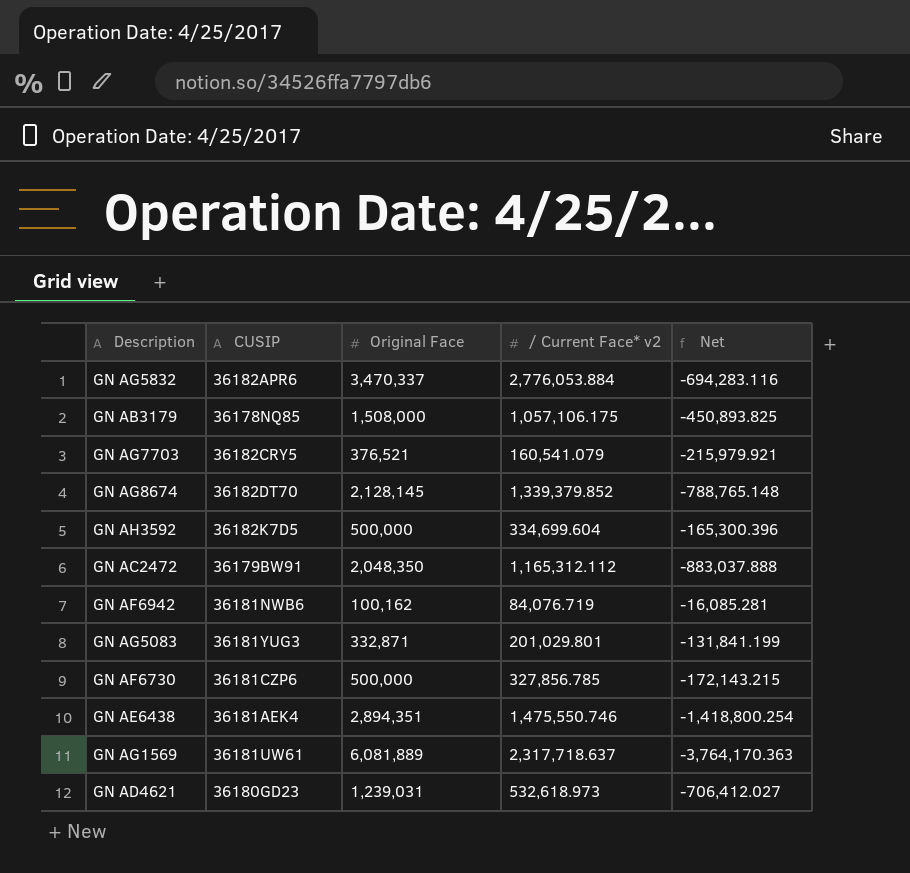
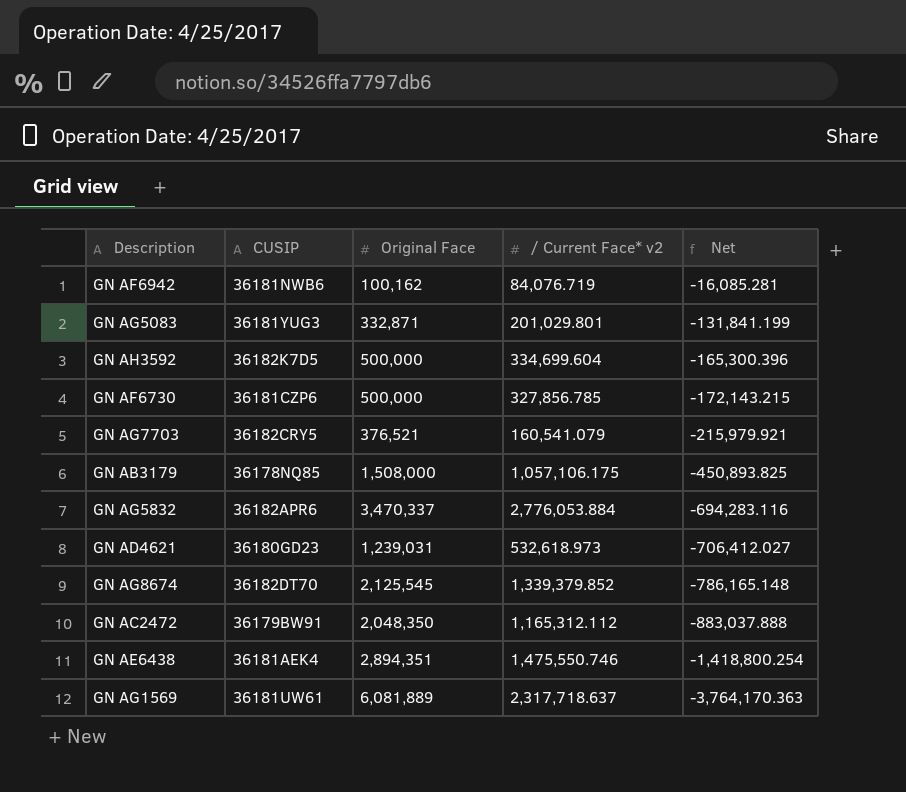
row order: none -> Net descending
GN AG8674 | Original Face: 2,128,145 -> 2,125,545
GN AG8674 | Net: -788,765.148 -> -786,165.148

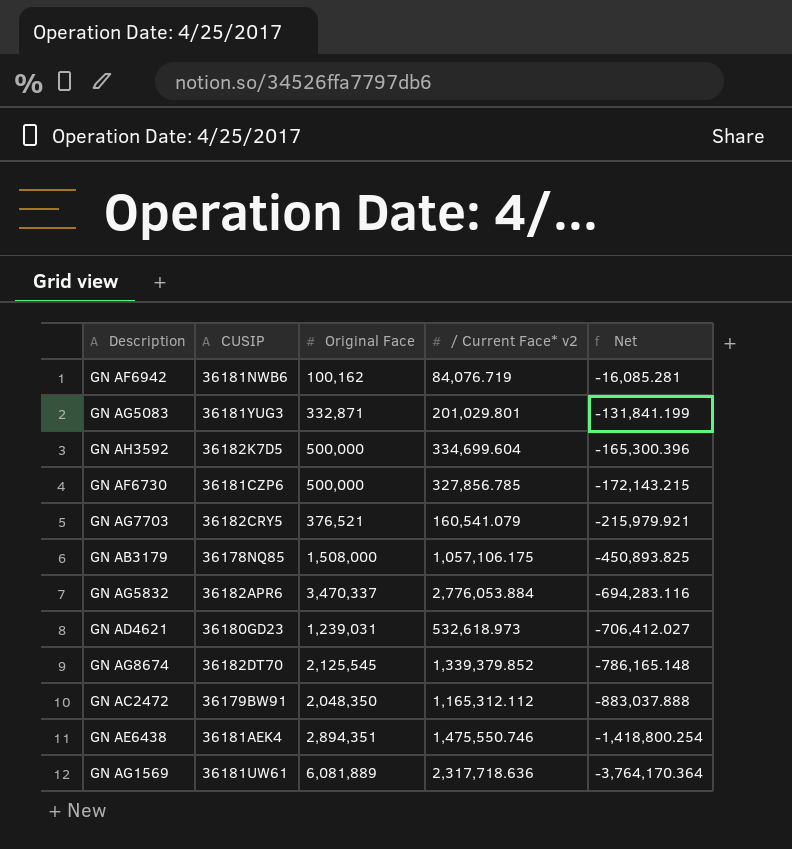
GN AG1569 | / Current Face* v2: 2,317,718.637 -> 2,317,718.636
GN AG1569 | Net: -3,764,170.363 -> -3,764,170.364

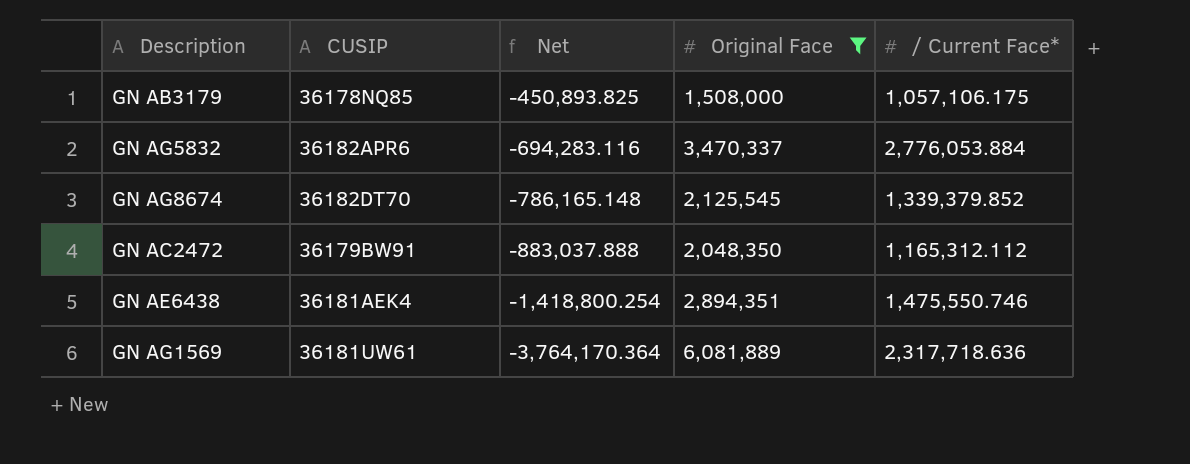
filter: none -> Original Face >= 1,508,000
column Net | position: 5 -> 3
column name: / Current Face* v2 -> / Current Face*

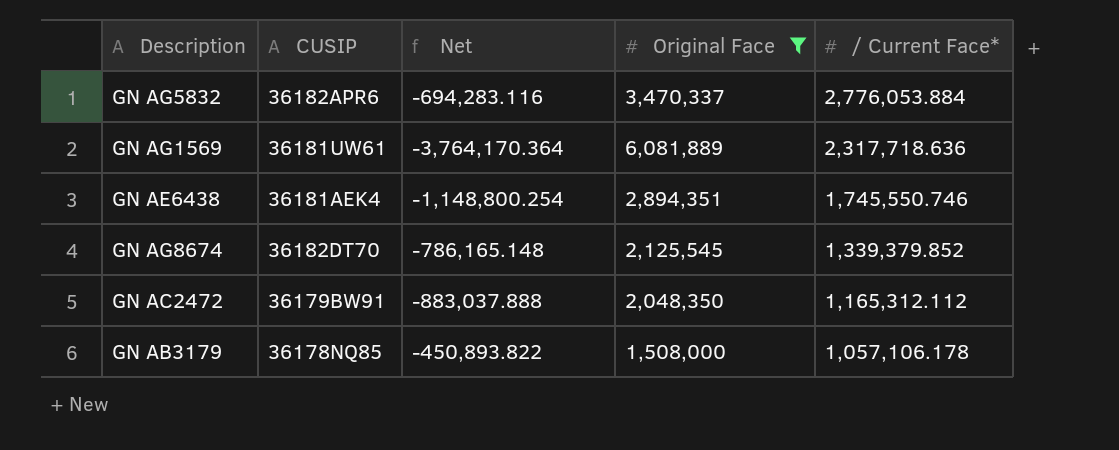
row order: Net descending -> / Current Face* descending
GN AE6438 | Net: -1,418,800.254 -> -1,148,800.254
GN AE6438 | / Current Face*: 1,475,550.746 -> 1,745,550.746
GN AB3179 | Net: -450,893.825 -> -450,893.822
GN AB3179 | / Current Face*: 1,057,106.175 -> 1,057,106.178

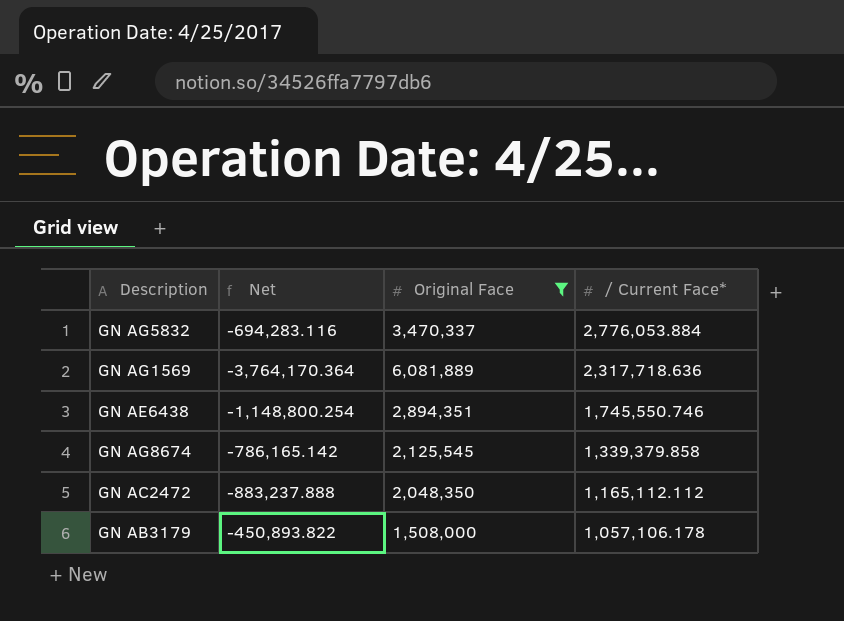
column CUSIP | position: 2 -> none
GN AG8674 | Net: -786,165.148 -> -786,165.142
GN AG8674 | / Current Face*: 1,339,379.852 -> 1,339,379.858
GN AC2472 | Net: -883,037.888 -> -883,237.888
GN AC2472 | / Current Face*: 1,165,312.112 -> 1,165,112.112

